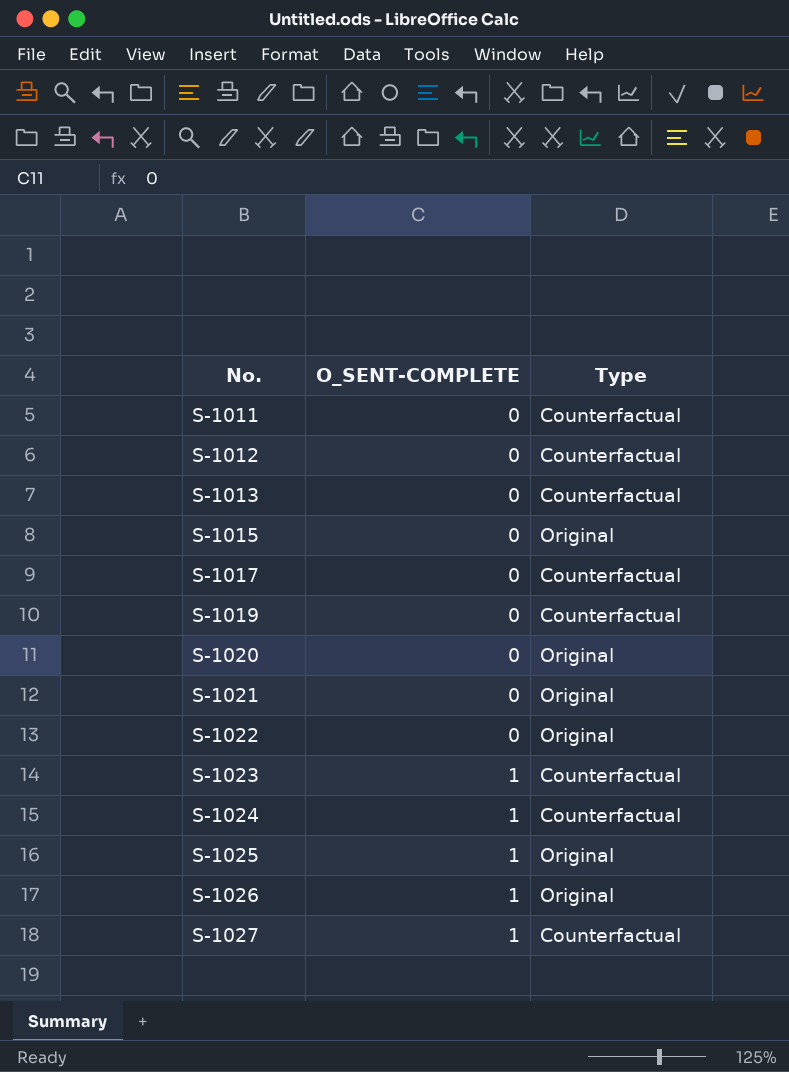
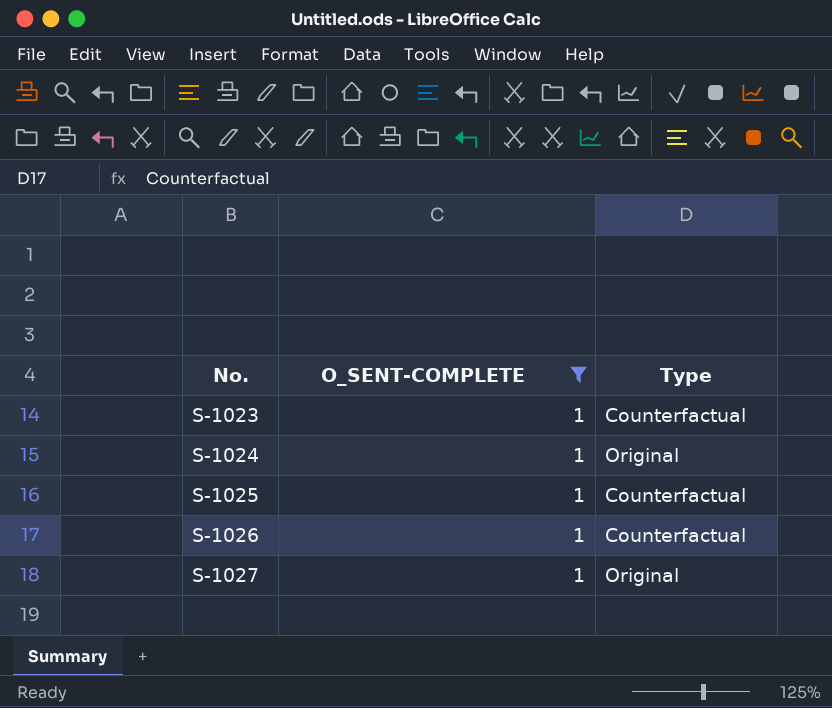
filter: none -> O_SENT-COMPLETE = 1
S-1024 | Type: Counterfactual -> Original
S-1025 | Type: Original -> Counterfactual
S-1026 | Type: Original -> Counterfactual
S-1027 | Type: Counterfactual -> Original

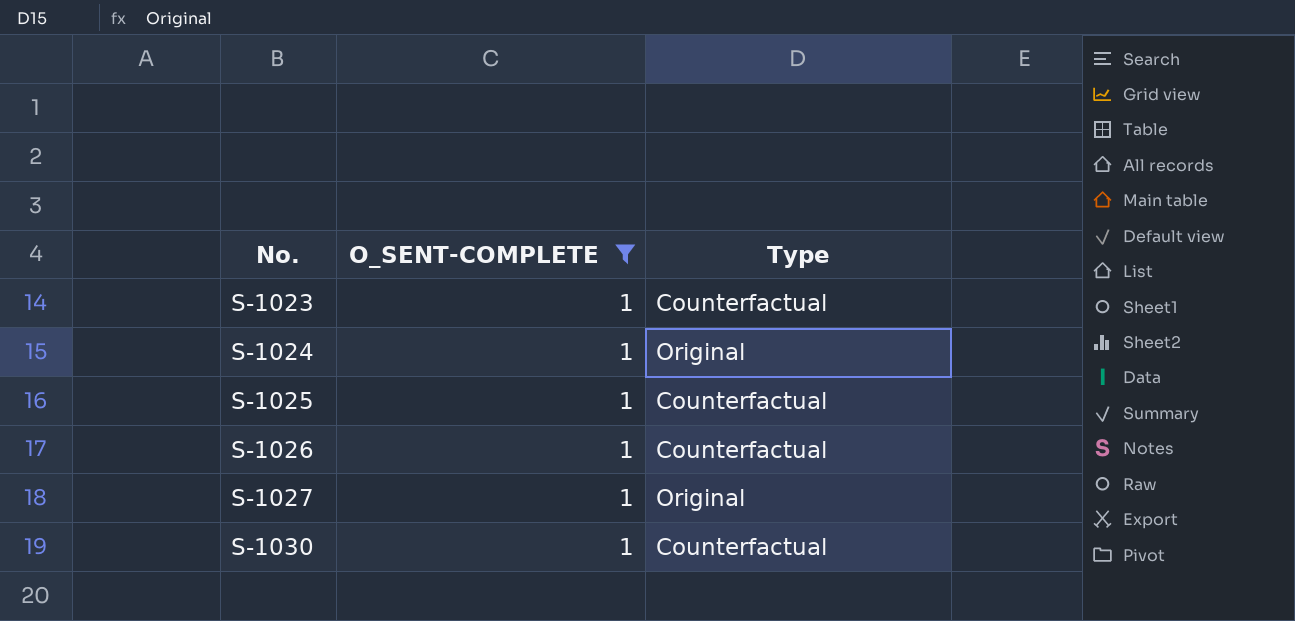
row S-1030: none -> 1 | Counterfactual

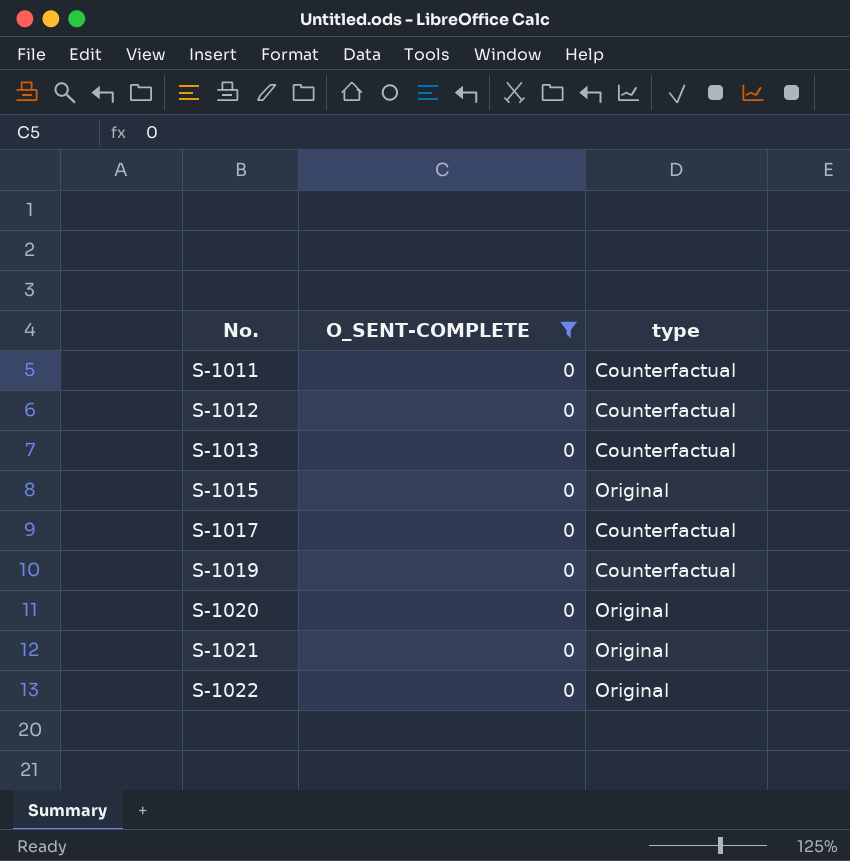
filter: O_SENT-COMPLETE = 1 -> O_SENT-COMPLETE = 0
column name: Type -> type

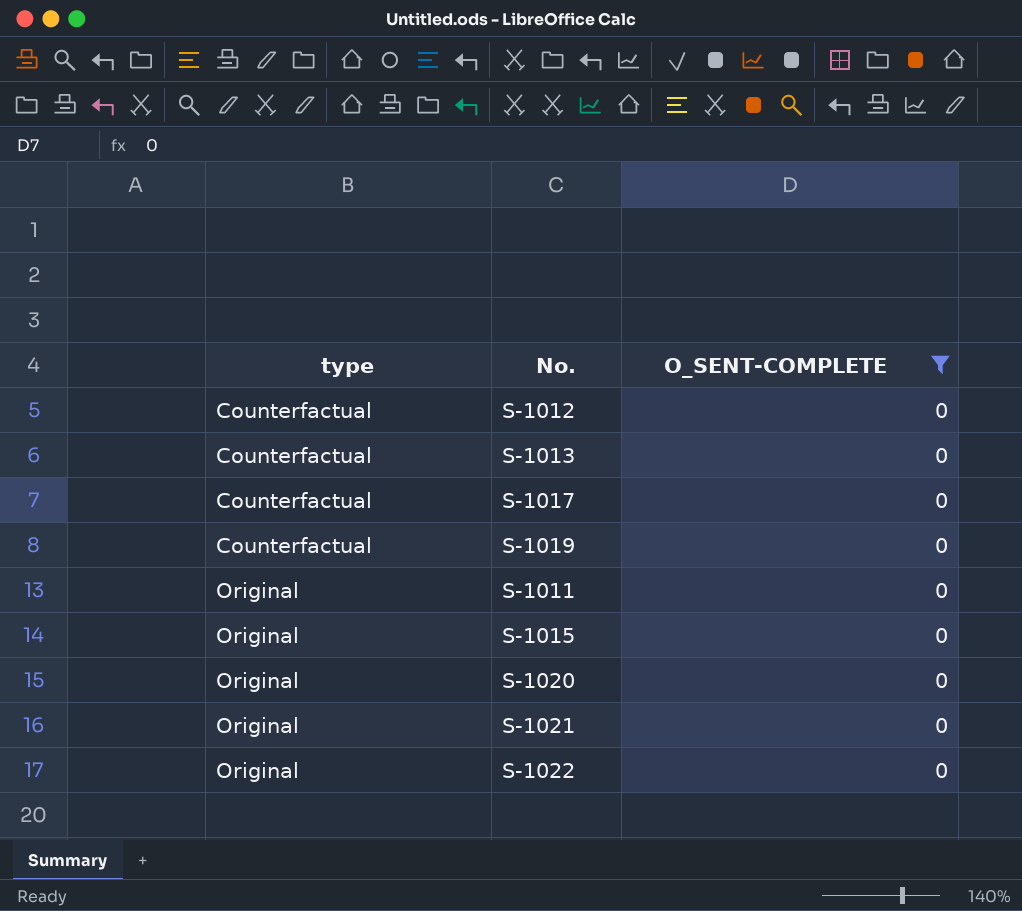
row order: No. ascending -> type ascending
column type | position: 3 -> 1
S-1011 | type: Counterfactual -> Original

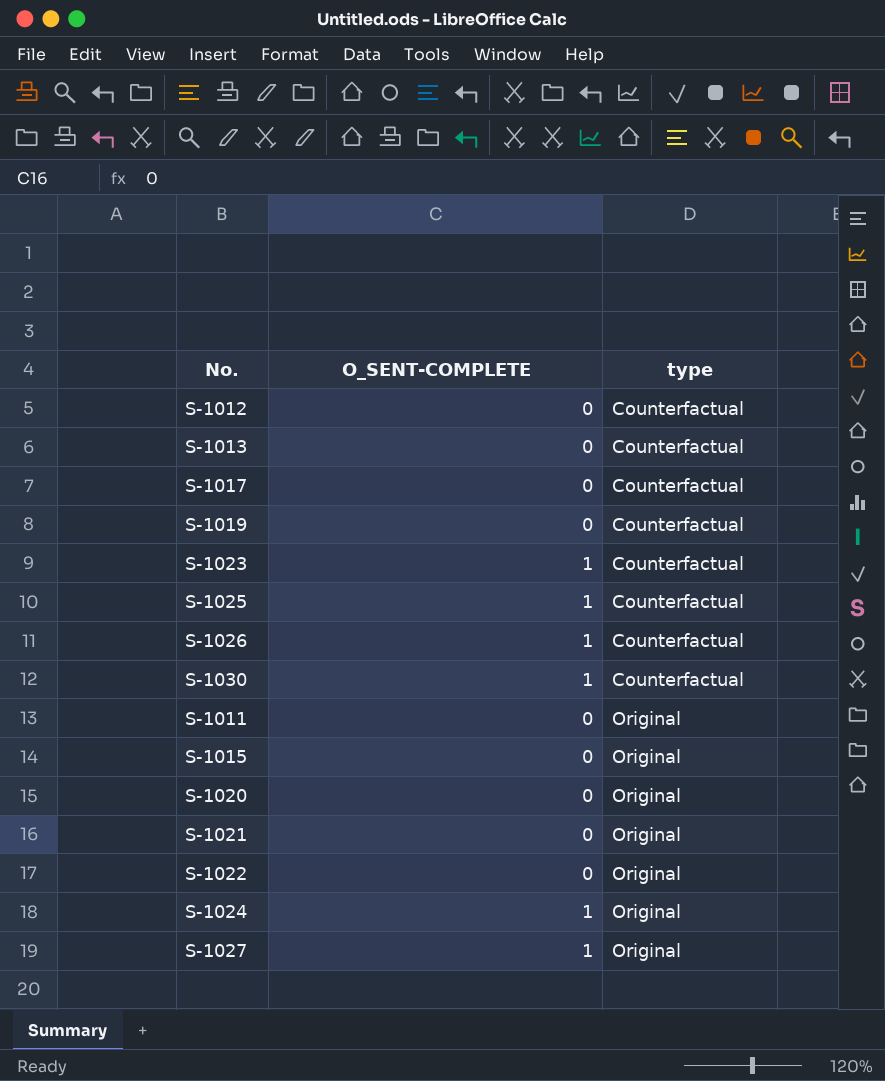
filter: O_SENT-COMPLETE = 0 -> none
column type | position: 1 -> 3

